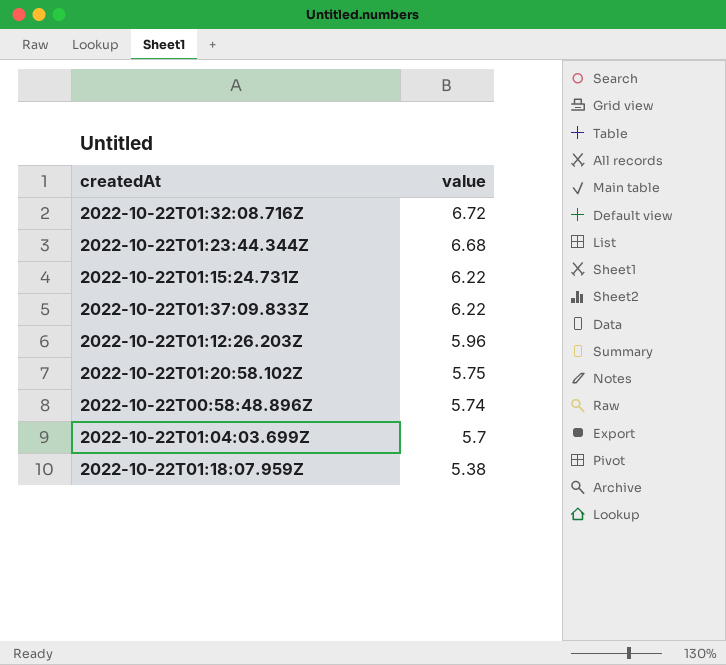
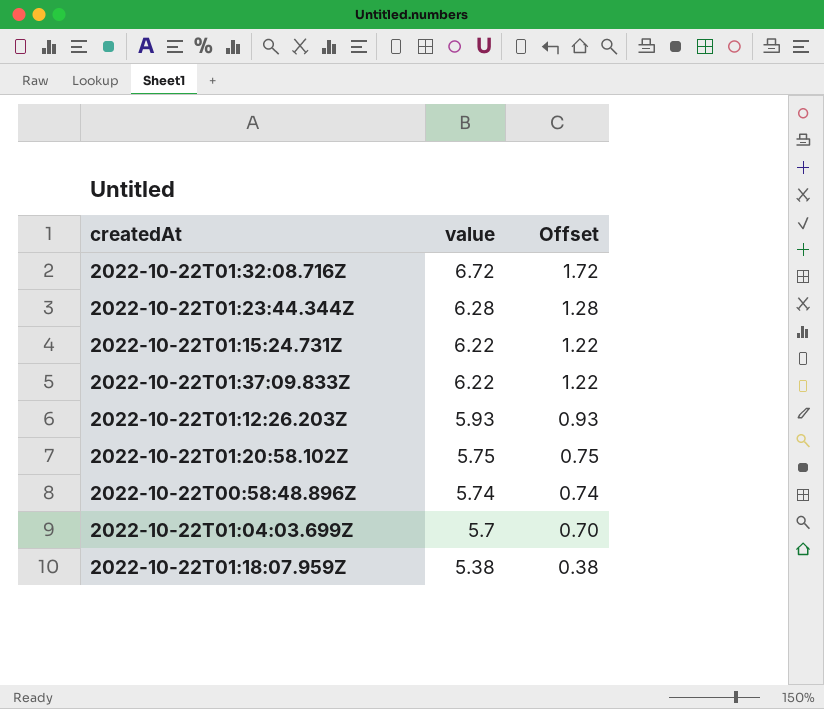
column Offset | formula: none -> [value] - 5
2022-10-22T01:23:44.344Z | value: 6.68 -> 6.28
2022-10-22T01:12:26.203Z | value: 5.96 -> 5.93

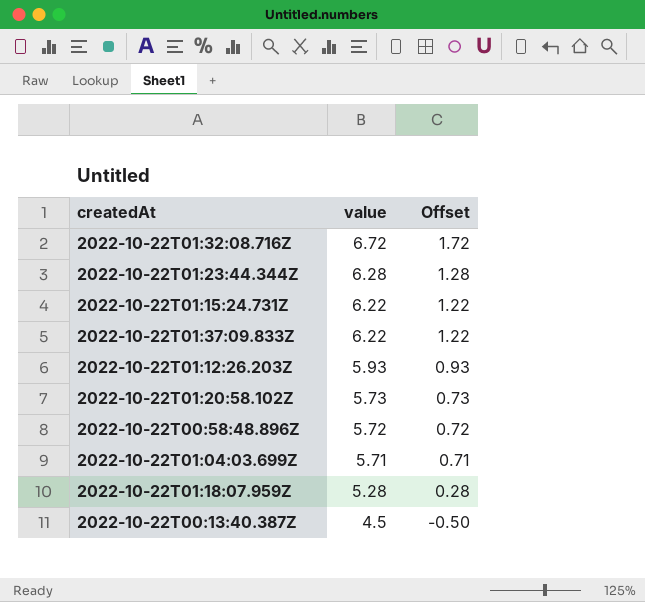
2022-10-22T01:20:58.102Z | value: 5.75 -> 5.73
2022-10-22T01:20:58.102Z | Offset: 0.75 -> 0.73
2022-10-22T00:58:48.896Z | value: 5.74 -> 5.72
2022-10-22T00:58:48.896Z | Offset: 0.74 -> 0.72
2022-10-22T01:04:03.699Z | value: 5.7 -> 5.71
2022-10-22T01:04:03.699Z | Offset: 0.70 -> 0.71
2022-10-22T01:18:07.959Z | value: 5.38 -> 5.28
2022-10-22T01:18:07.959Z | Offset: 0.38 -> 0.28
row 2022-10-22T00:13:40.387Z: none -> 4.5 | -0.50

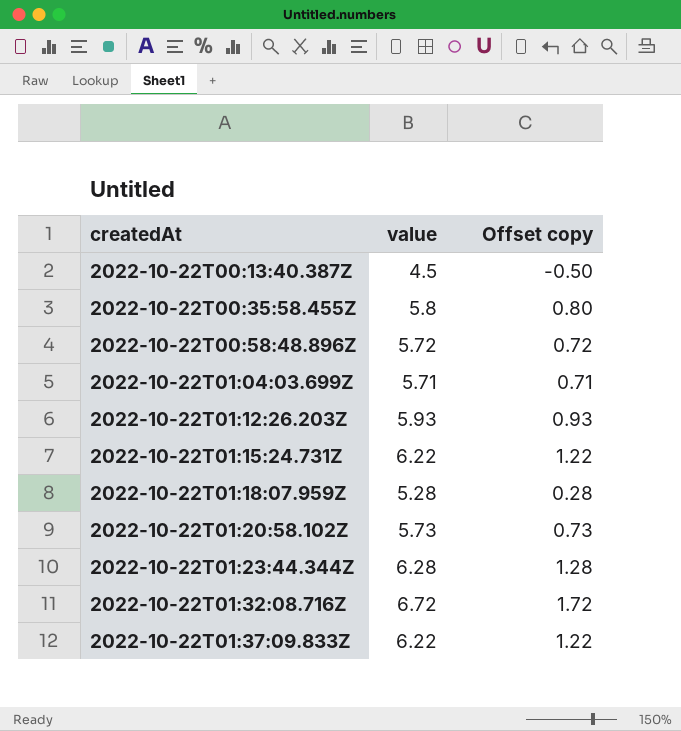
row order: value descending -> createdAt ascending
column name: Offset -> Offset copy
row 2022-10-22T00:35:58.455Z: none -> 5.8 | 0.80

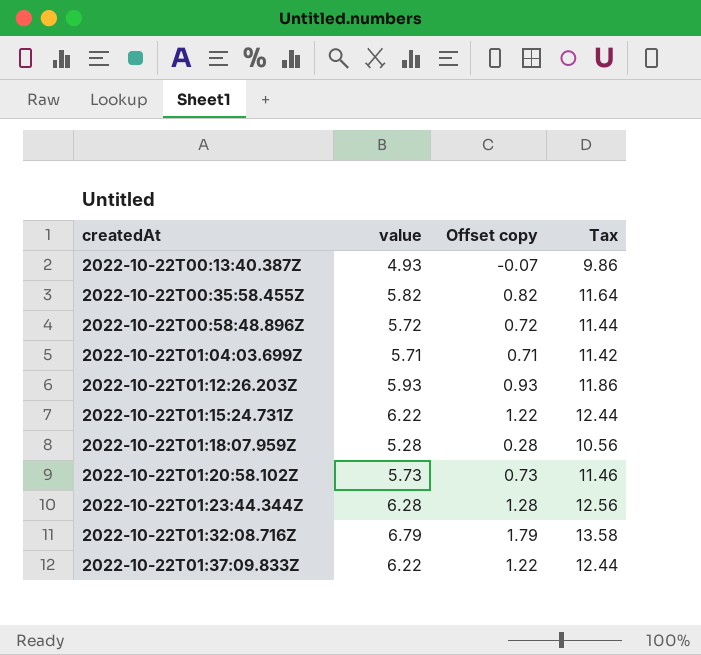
column Tax | formula: none -> [value] * 2
2022-10-22T00:13:40.387Z | value: 4.5 -> 4.93
2022-10-22T00:13:40.387Z | Offset copy: -0.50 -> -0.07
2022-10-22T00:35:58.455Z | value: 5.8 -> 5.82
2022-10-22T00:35:58.455Z | Offset copy: 0.80 -> 0.82
2022-10-22T01:32:08.716Z | value: 6.72 -> 6.79
2022-10-22T01:32:08.716Z | Offset copy: 1.72 -> 1.79

